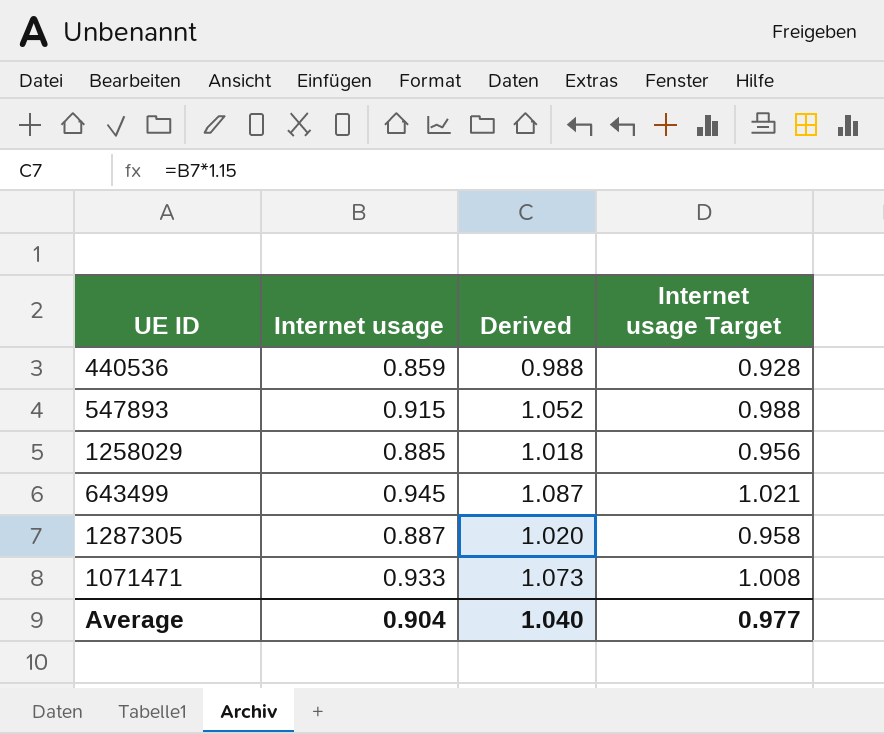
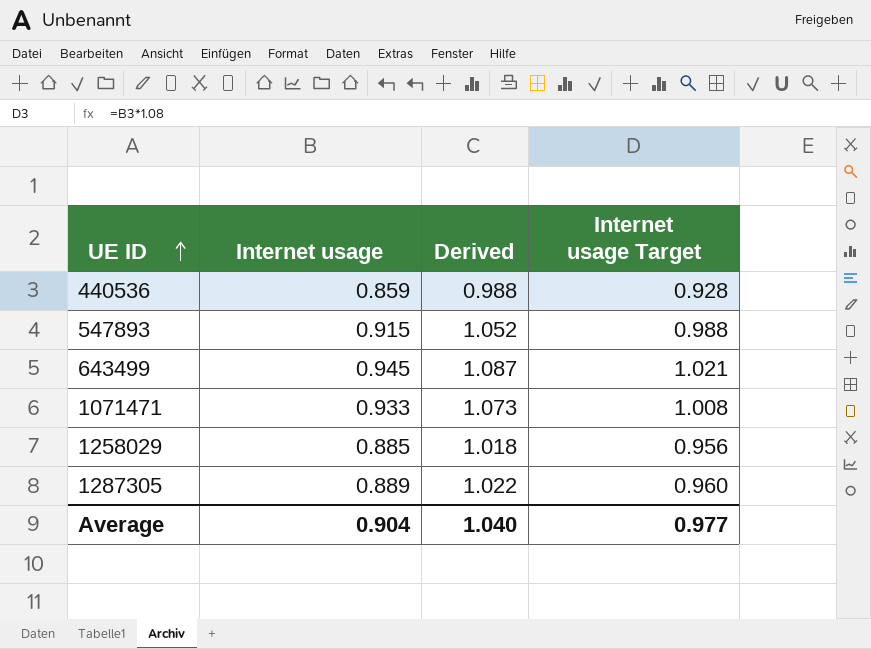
row order: none -> UE ID ascending
1287305 | Internet usage: 0.887 -> 0.889
1287305 | Derived: 1.020 -> 1.022
1287305 | Internet usage Target: 0.958 -> 0.960

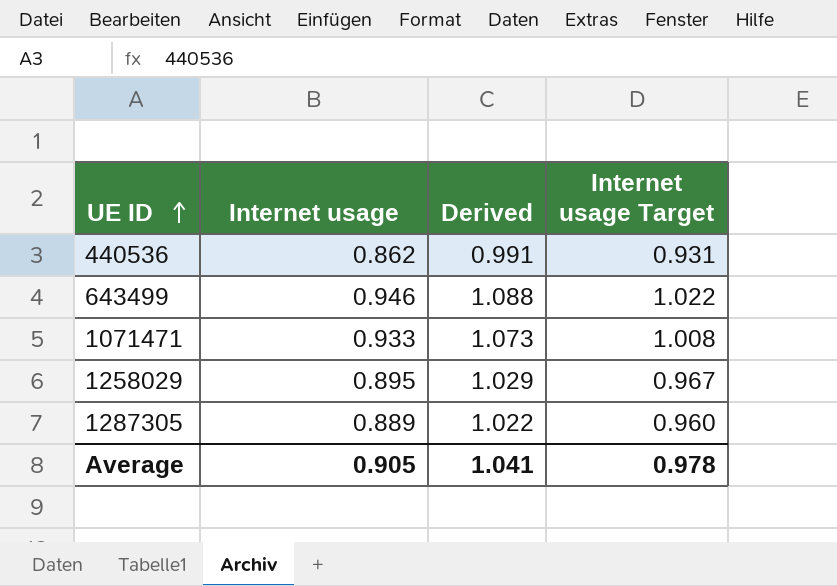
row 547893: 0.915 | 1.052 | 0.988 -> none
440536 | Internet usage: 0.859 -> 0.862
440536 | Derived: 0.988 -> 0.991
440536 | Internet usage Target: 0.928 -> 0.931
643499 | Internet usage: 0.945 -> 0.946
643499 | Derived: 1.087 -> 1.088
643499 | Internet usage Target: 1.021 -> 1.022
1258029 | Internet usage: 0.885 -> 0.895
1258029 | Derived: 1.018 -> 1.029
1258029 | Internet usage Target: 0.956 -> 0.967
Average | Internet usage: 0.904 -> 0.905
Average | Derived: 1.040 -> 1.041
Average | Internet usage Target: 0.977 -> 0.978

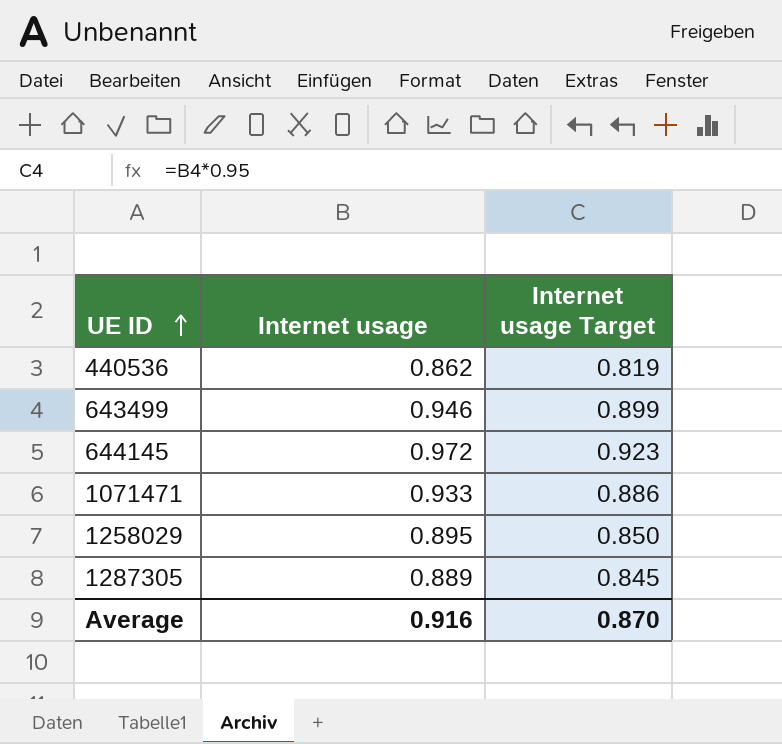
column Derived | formula: [Internet usage] * 1.15 -> none
column Internet usage Target | formula: [Internet usage] * 1.08 -> [Internet usage] * 0.95
row 644145: none -> 0.972 | 0.923
Average | Internet usage: 0.905 -> 0.916
Average | Internet usage Target: 0.978 -> 0.870

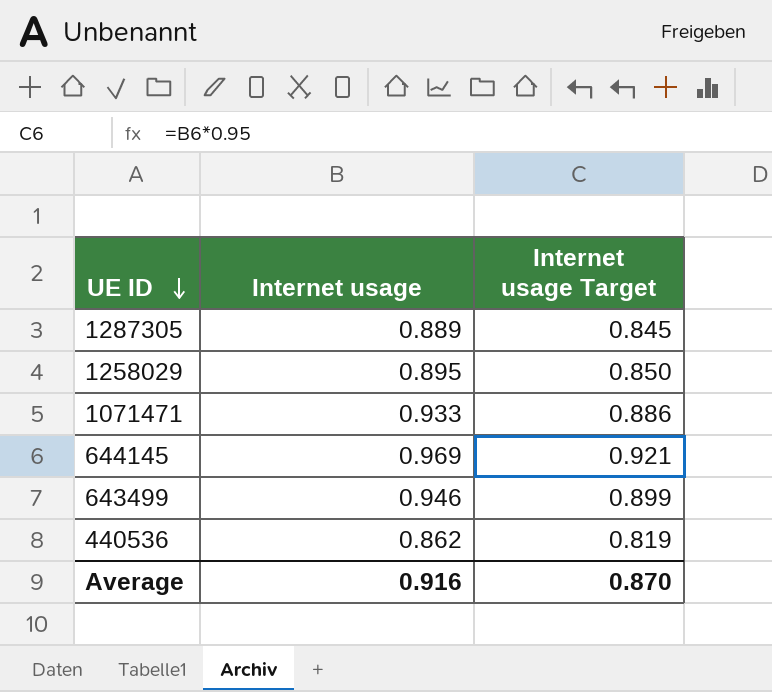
row order: UE ID ascending -> UE ID descending
644145 | Internet usage: 0.972 -> 0.969
644145 | Internet usage Target: 0.923 -> 0.921

